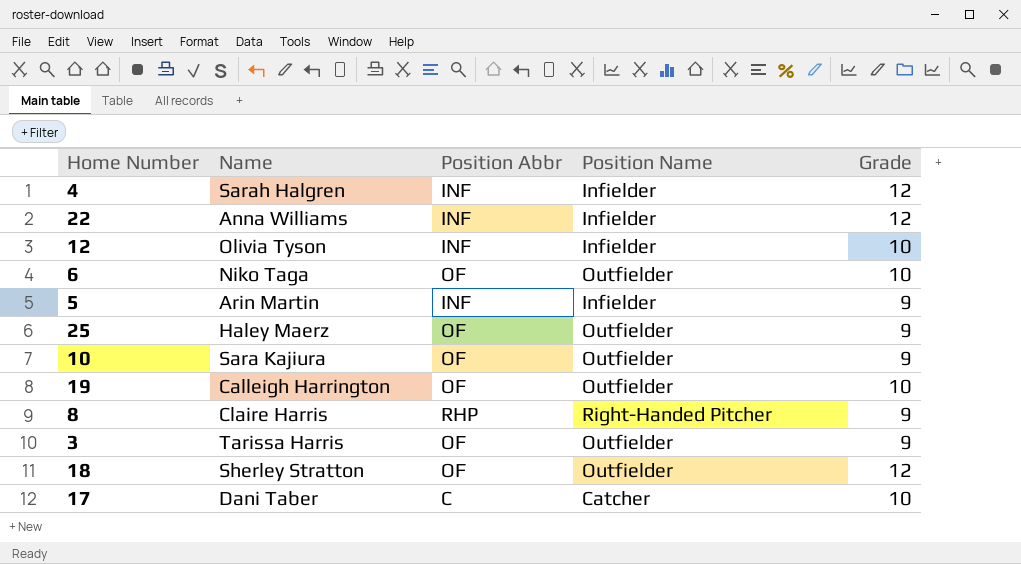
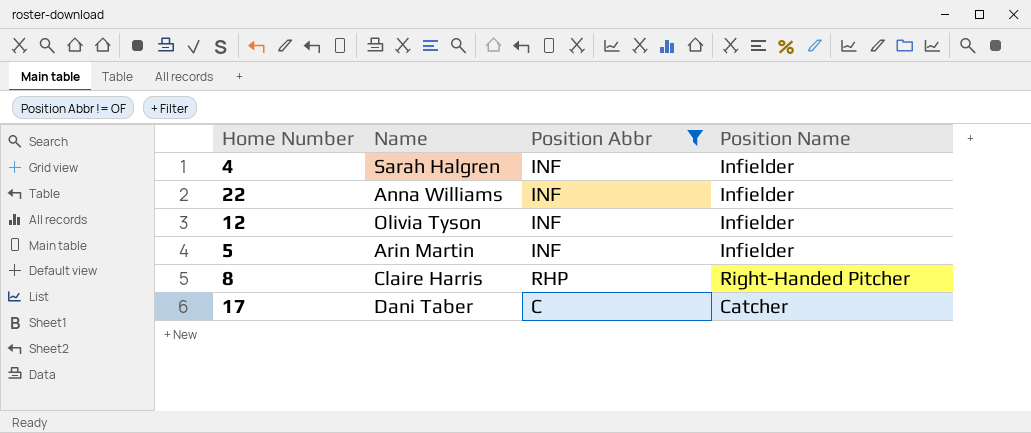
filter: none -> Position Abbr != OF
column Grade | position: 5 -> none

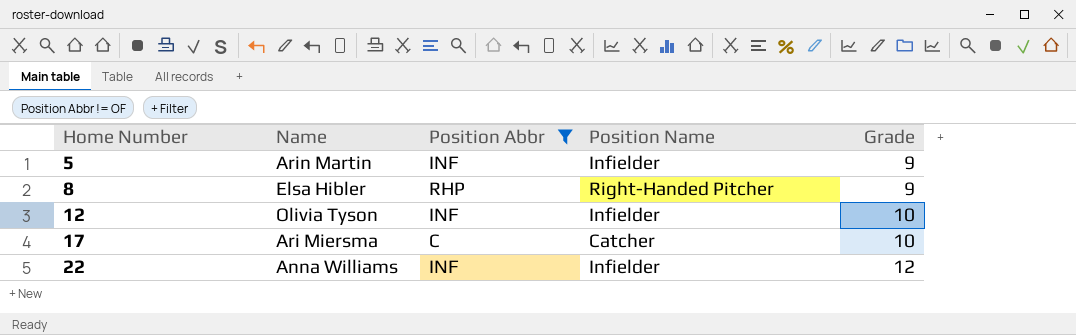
row order: none -> Home Number ascending
column Grade | position: none -> 5
row 4: Sarah Halgren | INF | Infielder -> none
8 | Name: Claire Harris -> Elsa Hibler
17 | Name: Dani Taber -> Ari Miersma

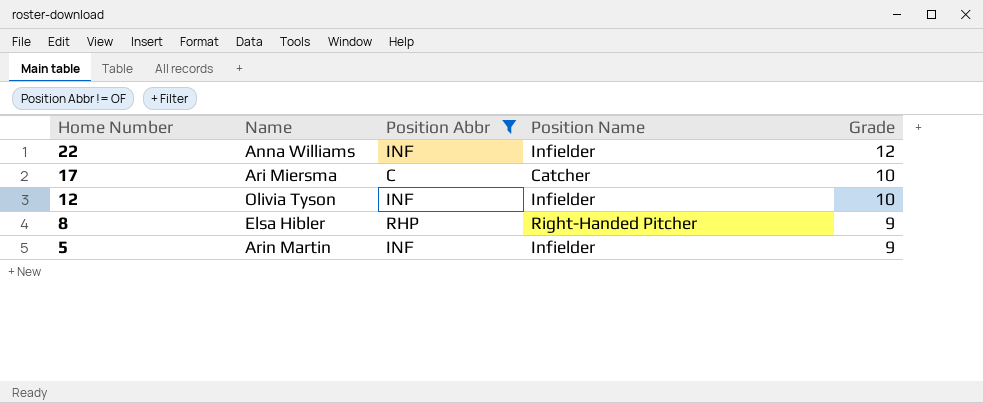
row order: Home Number ascending -> Home Number descending

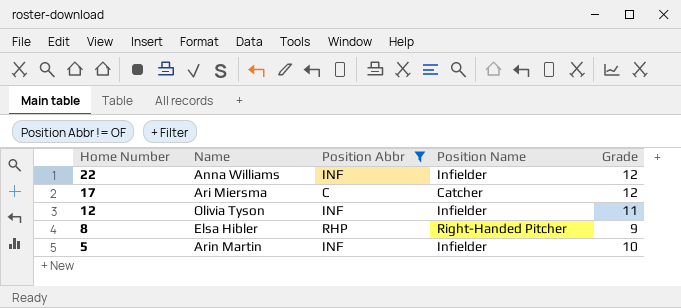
17 | Grade: 10 -> 12
12 | Grade: 10 -> 11
5 | Grade: 9 -> 10

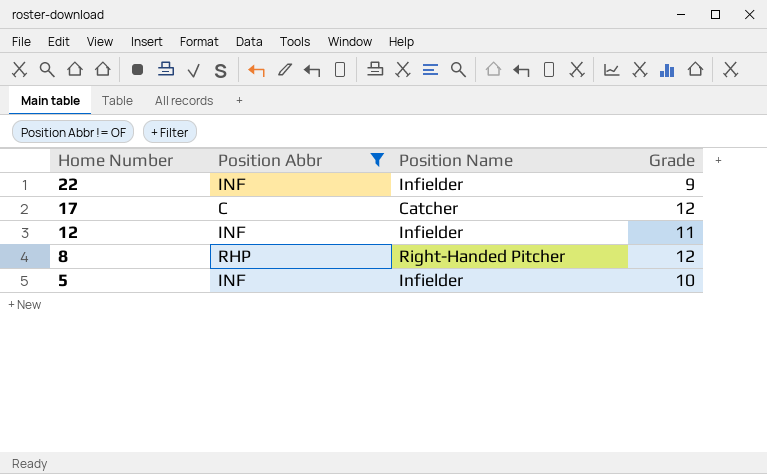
column Name | position: 2 -> none
22 | Grade: 12 -> 9
8 | Grade: 9 -> 12

